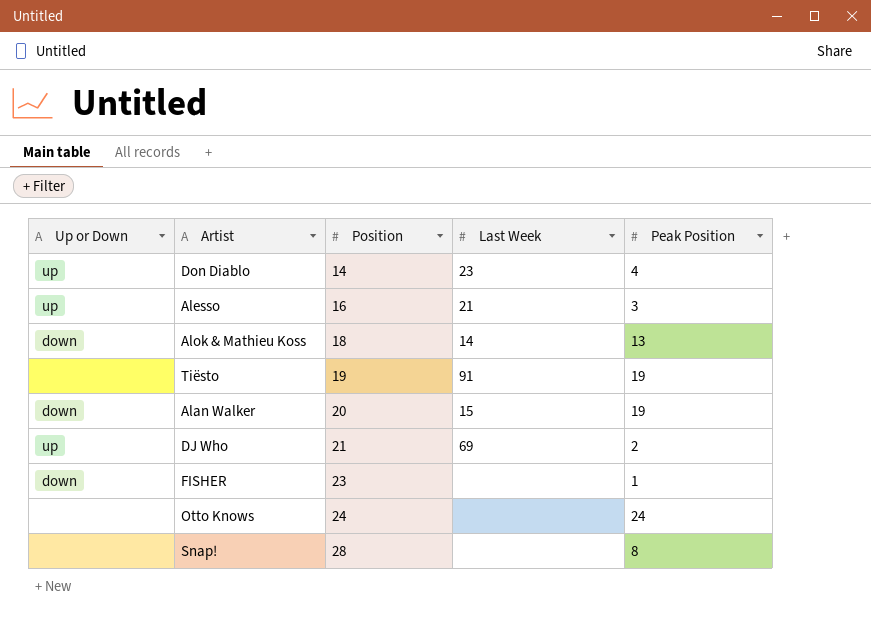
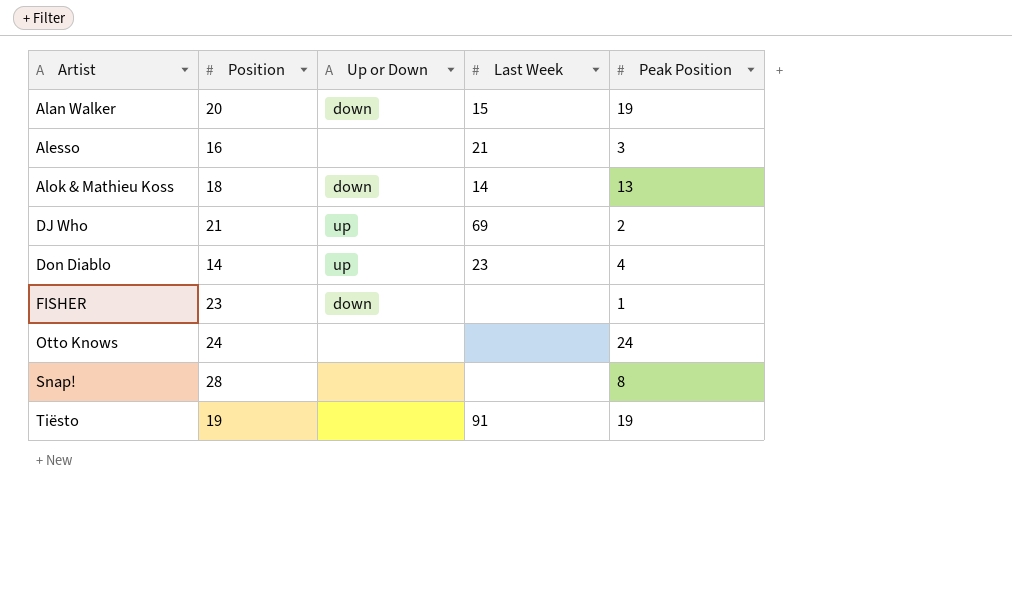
row order: Position ascending -> Artist ascending
column Up or Down | position: 1 -> 3
Alesso | Up or Down: up -> none

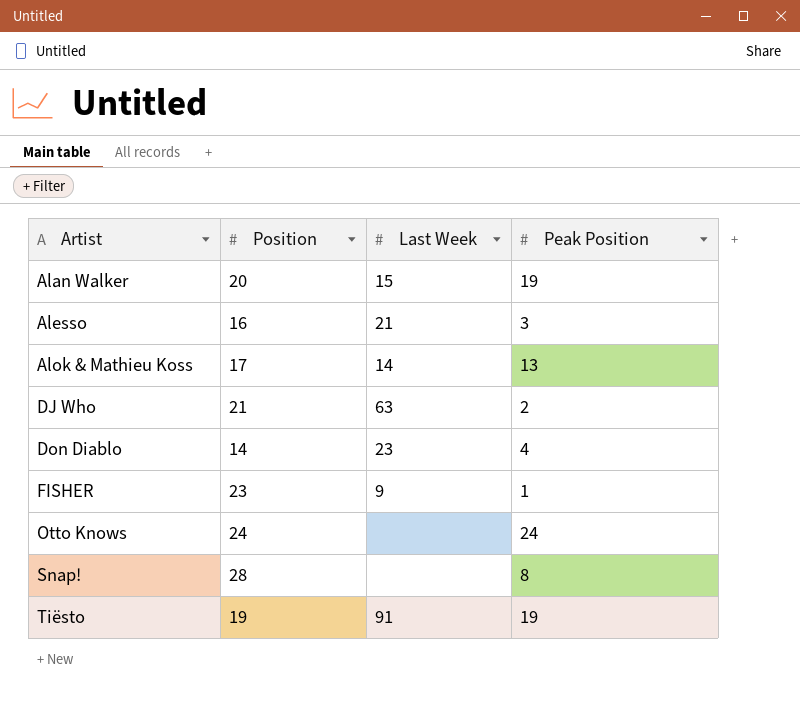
column Up or Down | position: 3 -> none
Alok & Mathieu Koss | Position: 18 -> 17
DJ Who | Last Week: 69 -> 63
FISHER | Last Week: none -> 9

